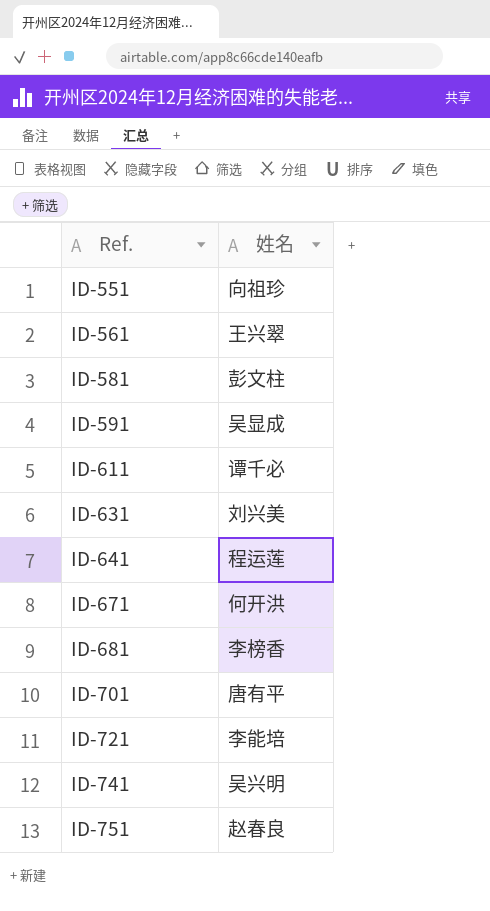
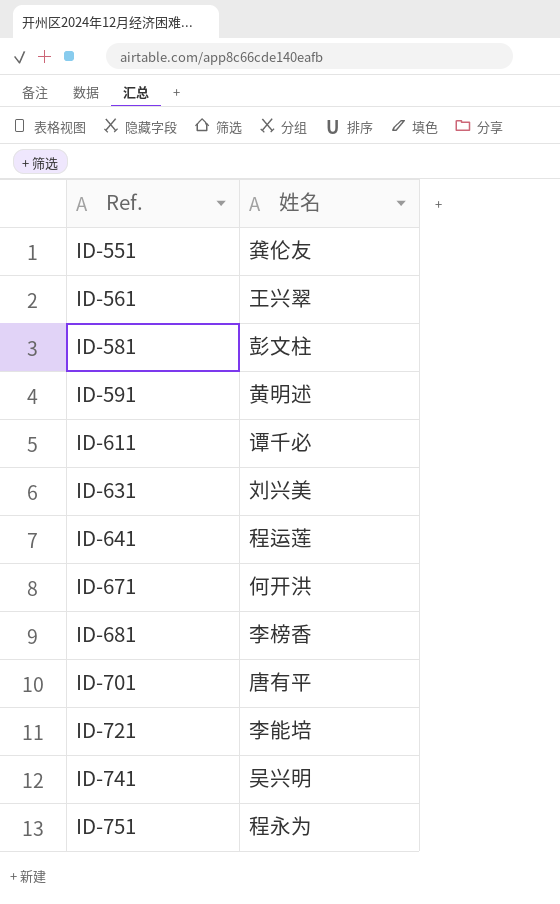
ID-551 | 姓名: 向祖珍 -> 龚伦友
ID-591 | 姓名: 吴显成 -> 黄明述
ID-751 | 姓名: 赵春良 -> 程永为

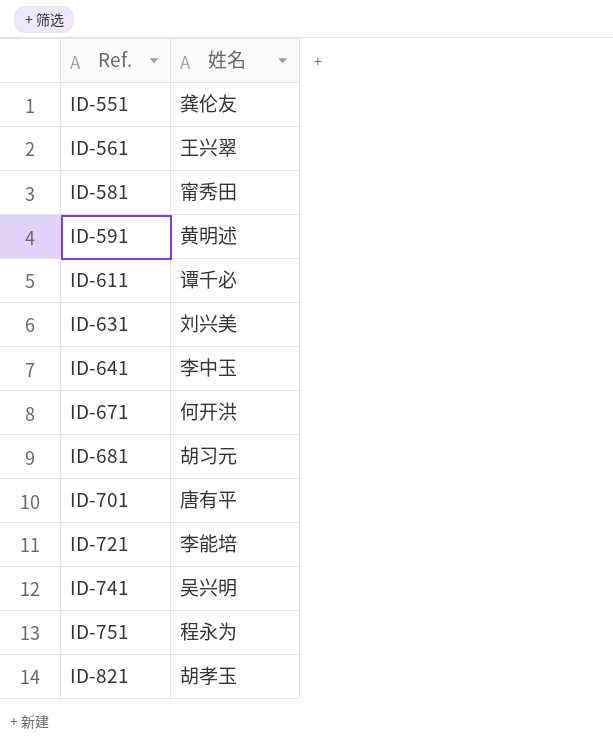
ID-581 | 姓名: 彭文柱 -> 甯秀田
ID-641 | 姓名: 程运莲 -> 李中玉
ID-681 | 姓名: 李榜香 -> 胡习元
row ID-821: none -> 胡孝玉

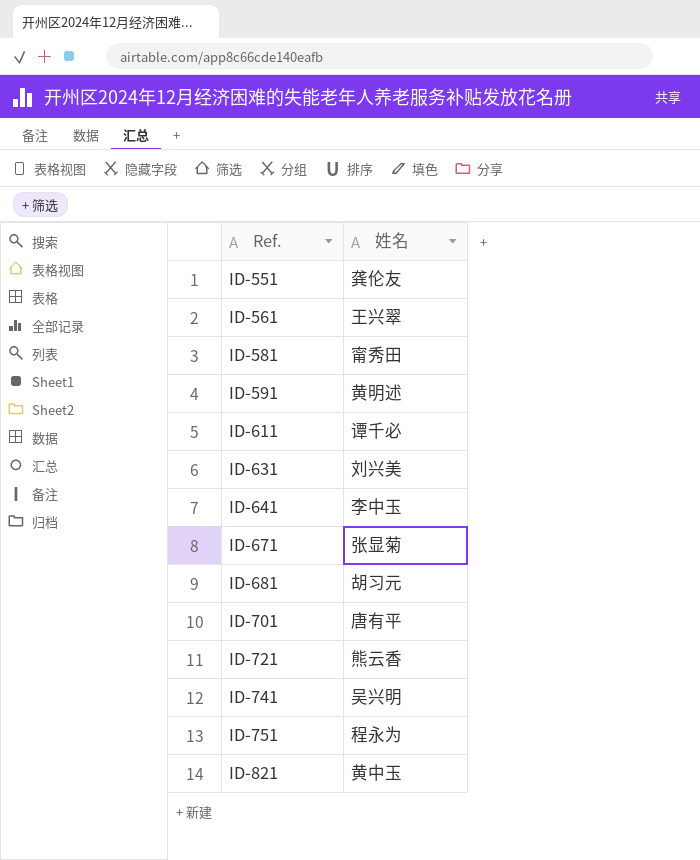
ID-671 | 姓名: 何开洪 -> 张显菊
ID-721 | 姓名: 李能培 -> 熊云香
ID-821 | 姓名: 胡孝玉 -> 黄中玉

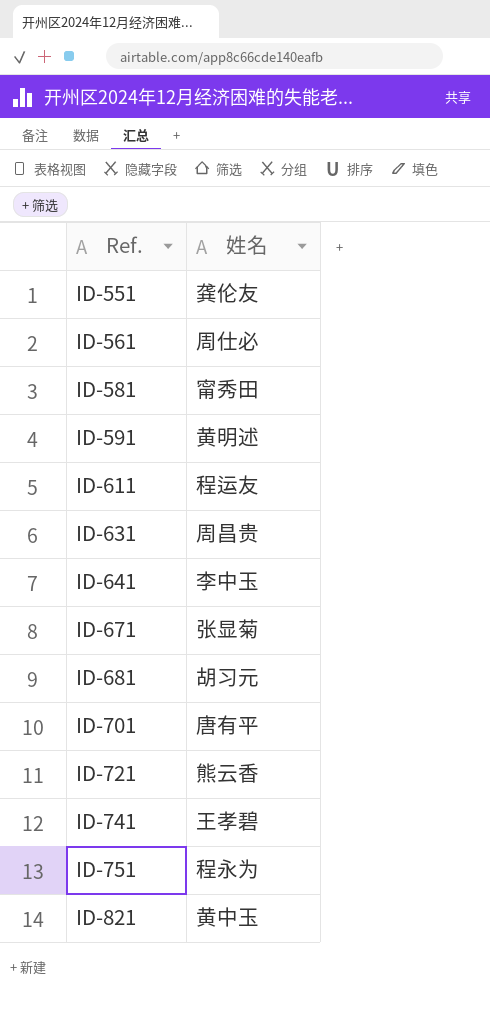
ID-561 | 姓名: 王兴翠 -> 周仕必
ID-611 | 姓名: 谭千必 -> 程运友
ID-631 | 姓名: 刘兴美 -> 周昌贵
ID-741 | 姓名: 吴兴明 -> 王孝碧

